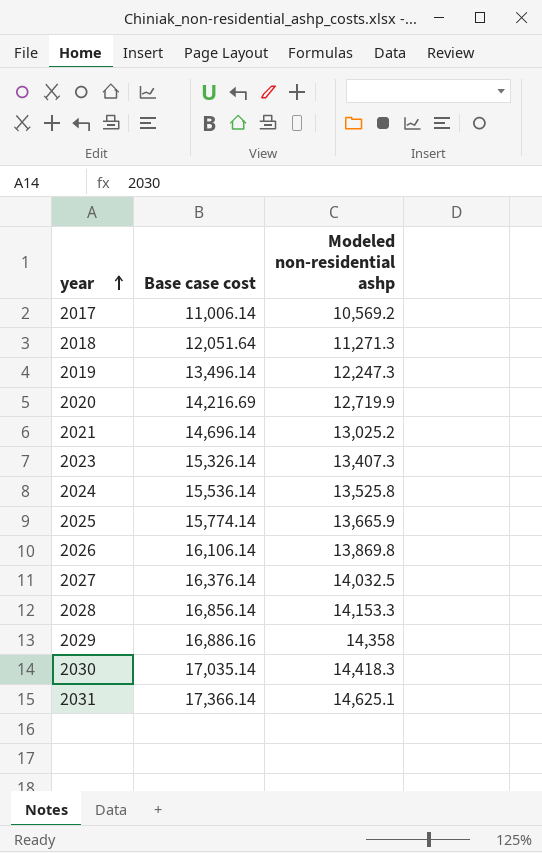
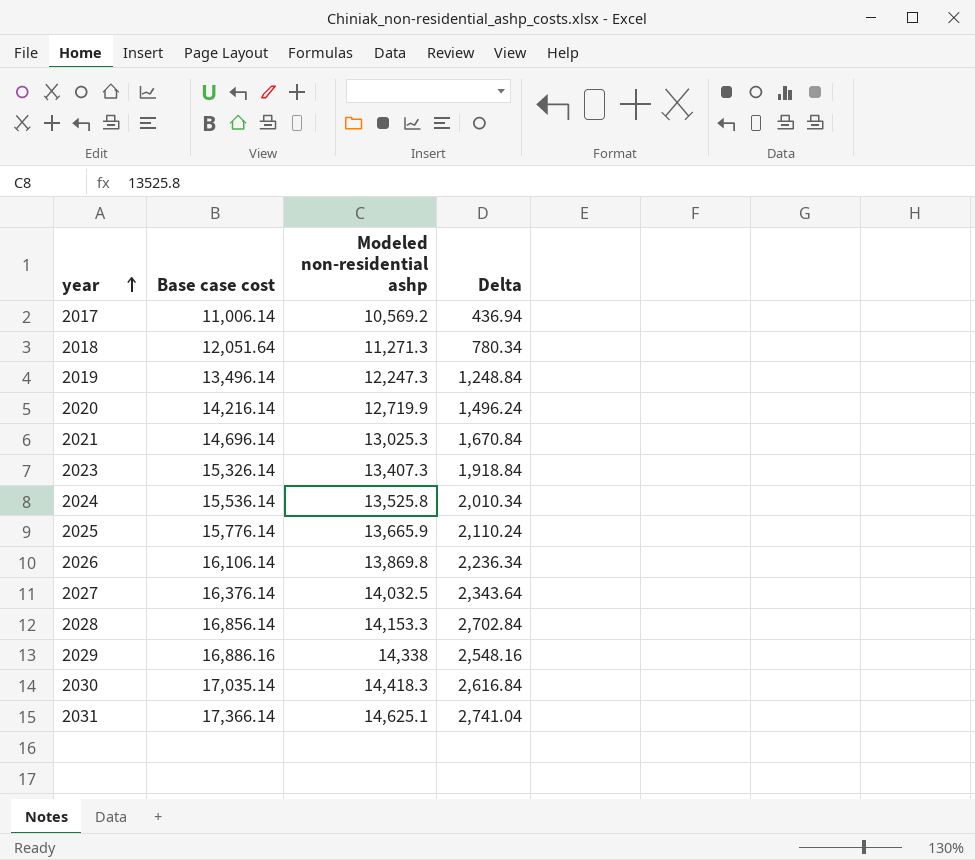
column Delta | formula: none -> [Base case cost] - [Modeled non-residential ashp]
2020 | Base case cost: 14,216.69 -> 14,216.14
2021 | Modeled non-residential ashp: 13,025.2 -> 13,025.3
2025 | Base case cost: 15,774.14 -> 15,776.14
2029 | Modeled non-residential ashp: 14,358 -> 14,338

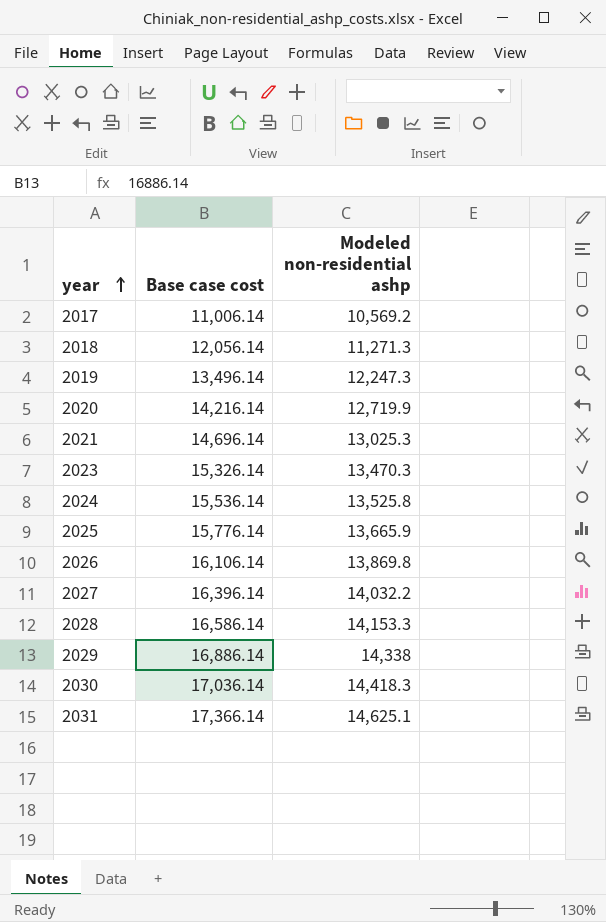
column Delta | formula: [Base case cost] - [Modeled non-residential ashp] -> none
2018 | Base case cost: 12,051.64 -> 12,056.14
2023 | Modeled non-residential ashp: 13,407.3 -> 13,470.3
2027 | Base case cost: 16,376.14 -> 16,396.14
2027 | Modeled non-residential ashp: 14,032.5 -> 14,032.2
2028 | Base case cost: 16,856.14 -> 16,586.14
2029 | Base case cost: 16,886.16 -> 16,886.14
2030 | Base case cost: 17,035.14 -> 17,036.14

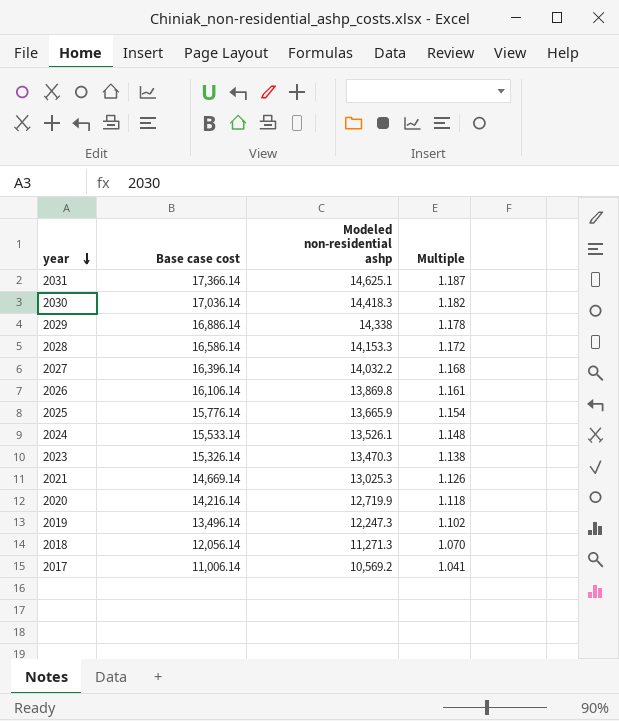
row order: year ascending -> year descending
column Multiple | formula: none -> [Base case cost] / [Modeled non-residential ashp]
2024 | Base case cost: 15,536.14 -> 15,533.14
2024 | Modeled non-residential ashp: 13,525.8 -> 13,526.1
2021 | Base case cost: 14,696.14 -> 14,669.14

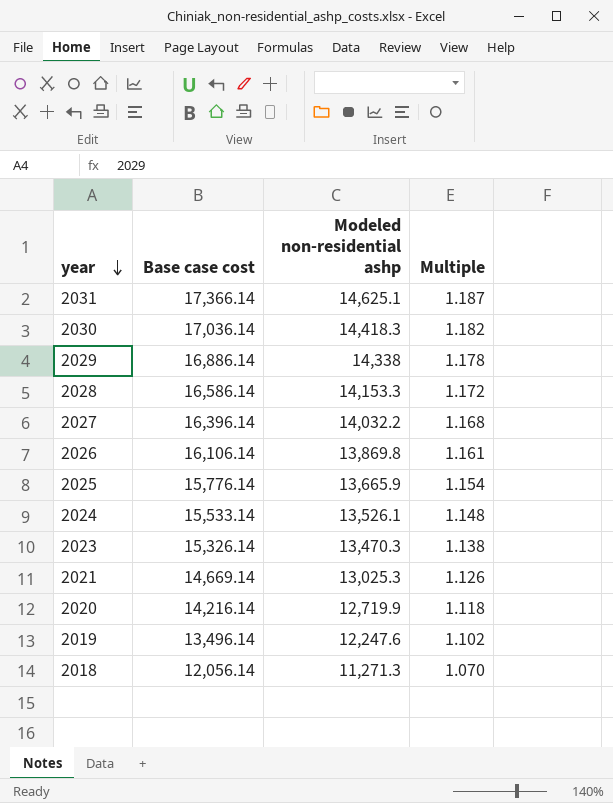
row 2017: 11,006.14 | 10,569.2 | 1.041 -> none
2019 | Modeled non-residential ashp: 12,247.3 -> 12,247.6

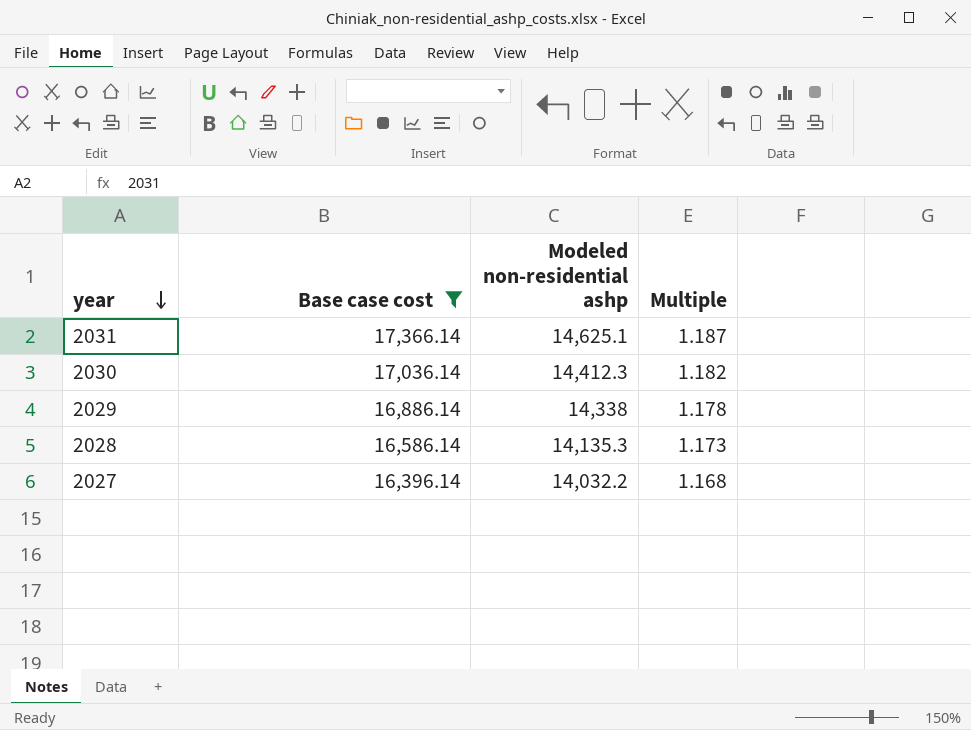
filter: none -> Base case cost >= 16,396.14
2030 | Modeled non-residential ashp: 14,418.3 -> 14,412.3
2028 | Modeled non-residential ashp: 14,153.3 -> 14,135.3
2028 | Multiple: 1.172 -> 1.173

